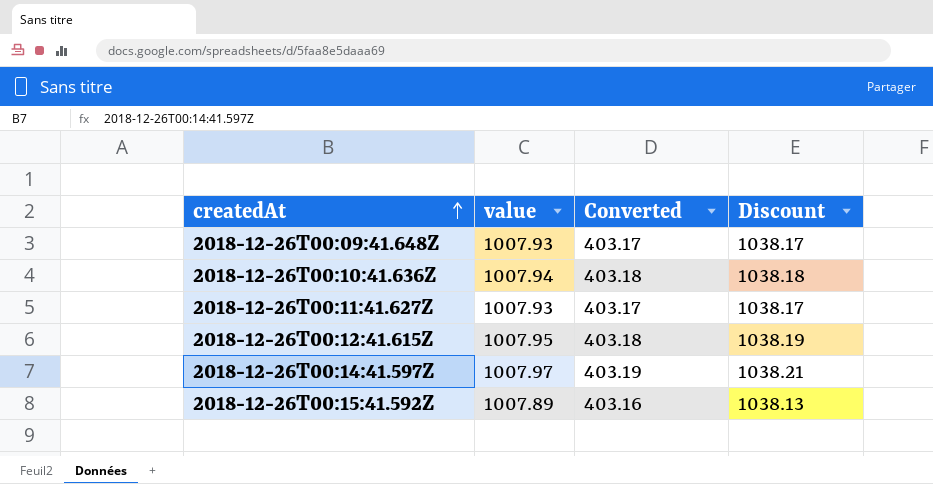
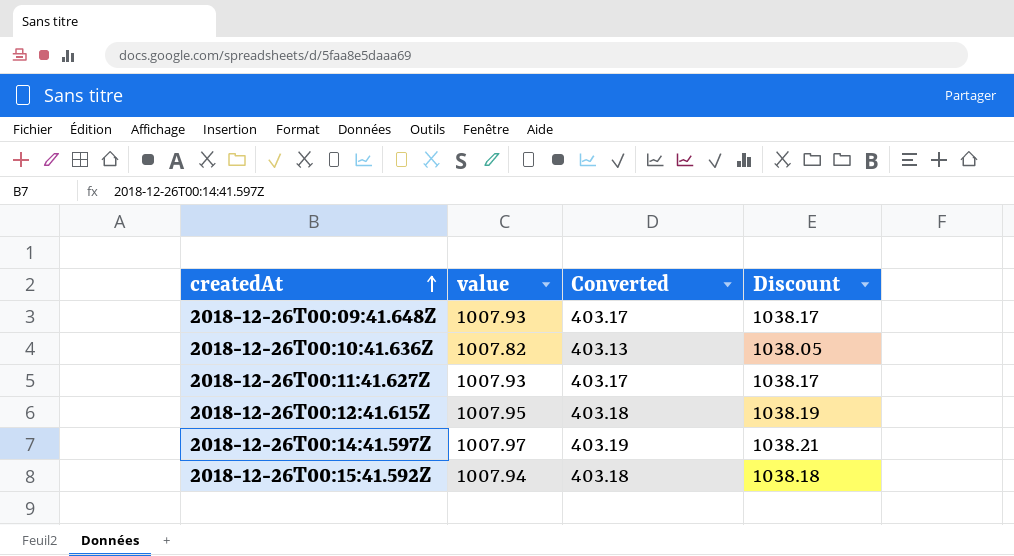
2018-12-26T00:10:41.636Z | value: 1007.94 -> 1007.82
2018-12-26T00:10:41.636Z | Converted: 403.18 -> 403.13
2018-12-26T00:10:41.636Z | Discount: 1038.18 -> 1038.05
2018-12-26T00:15:41.592Z | value: 1007.89 -> 1007.94
2018-12-26T00:15:41.592Z | Converted: 403.16 -> 403.18
2018-12-26T00:15:41.592Z | Discount: 1038.13 -> 1038.18

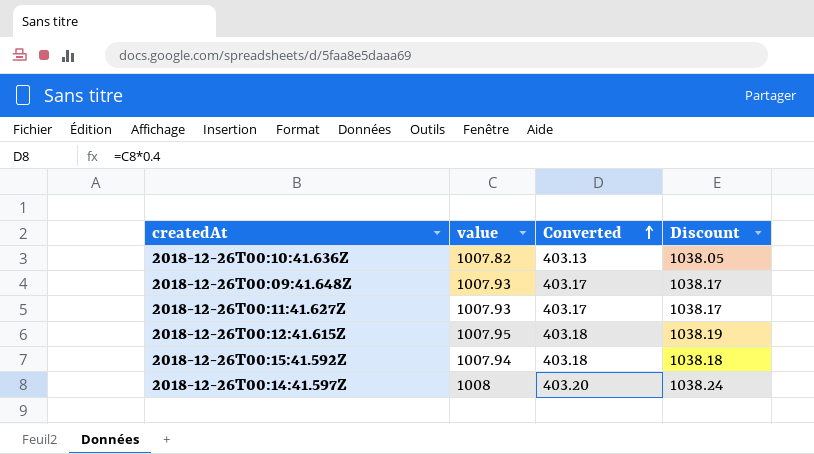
row order: createdAt ascending -> Converted ascending
2018-12-26T00:14:41.597Z | value: 1007.97 -> 1008
2018-12-26T00:14:41.597Z | Converted: 403.19 -> 403.20
2018-12-26T00:14:41.597Z | Discount: 1038.21 -> 1038.24

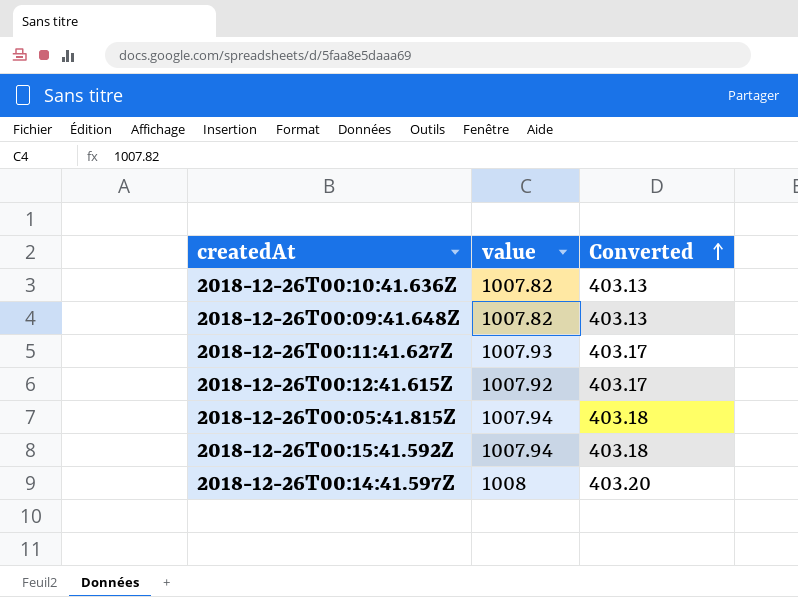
column Discount | formula: [value] * 1.03 -> none
2018-12-26T00:09:41.648Z | value: 1007.93 -> 1007.82
2018-12-26T00:09:41.648Z | Converted: 403.17 -> 403.13
2018-12-26T00:12:41.615Z | value: 1007.95 -> 1007.92
2018-12-26T00:12:41.615Z | Converted: 403.18 -> 403.17
row 2018-12-26T00:05:41.815Z: none -> 1007.94 | 403.18

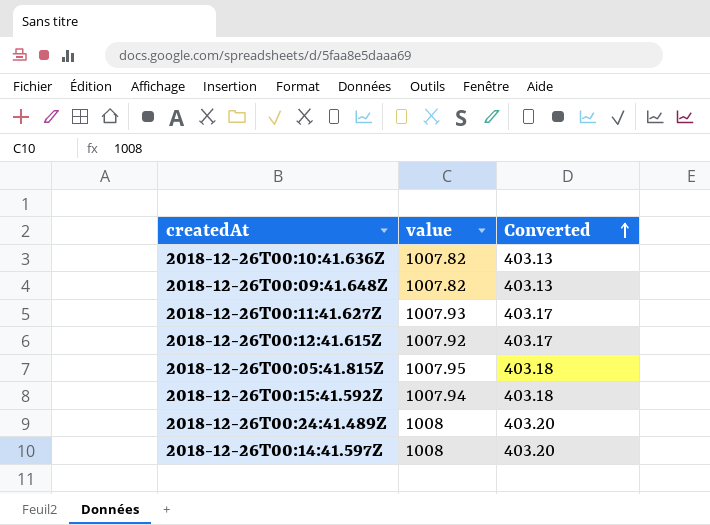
2018-12-26T00:05:41.815Z | value: 1007.94 -> 1007.95
row 2018-12-26T00:24:41.489Z: none -> 1008 | 403.20

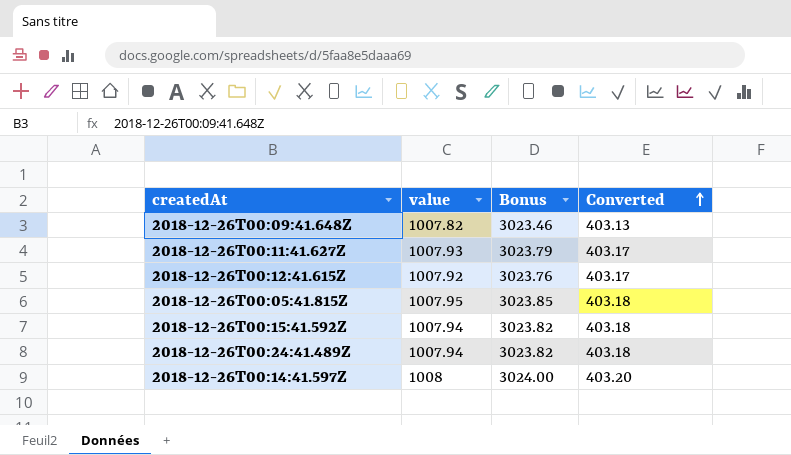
column Bonus | formula: none -> [value] * 3
row 2018-12-26T00:10:41.636Z: 1007.82 | 403.13 -> none
2018-12-26T00:24:41.489Z | value: 1008 -> 1007.94
2018-12-26T00:24:41.489Z | Converted: 403.20 -> 403.18

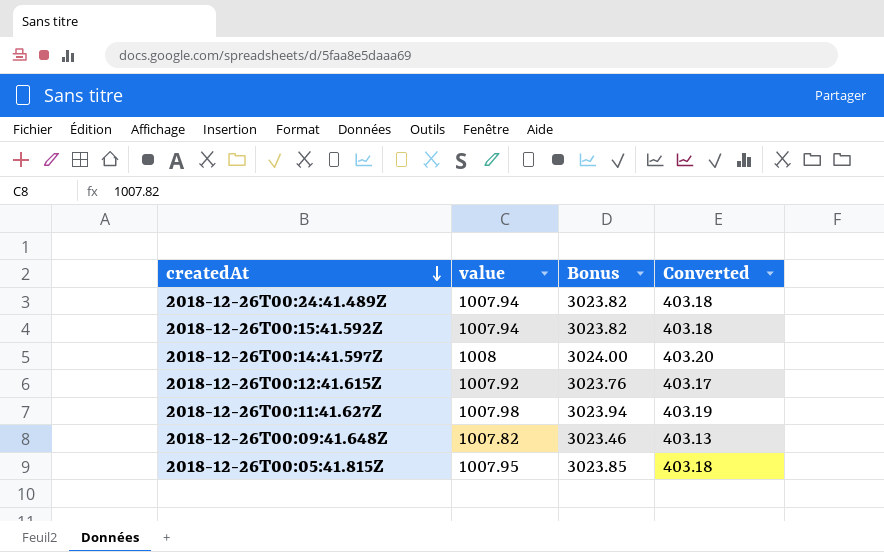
row order: Converted ascending -> createdAt descending
2018-12-26T00:11:41.627Z | value: 1007.93 -> 1007.98
2018-12-26T00:11:41.627Z | Bonus: 3023.79 -> 3023.94
2018-12-26T00:11:41.627Z | Converted: 403.17 -> 403.19

